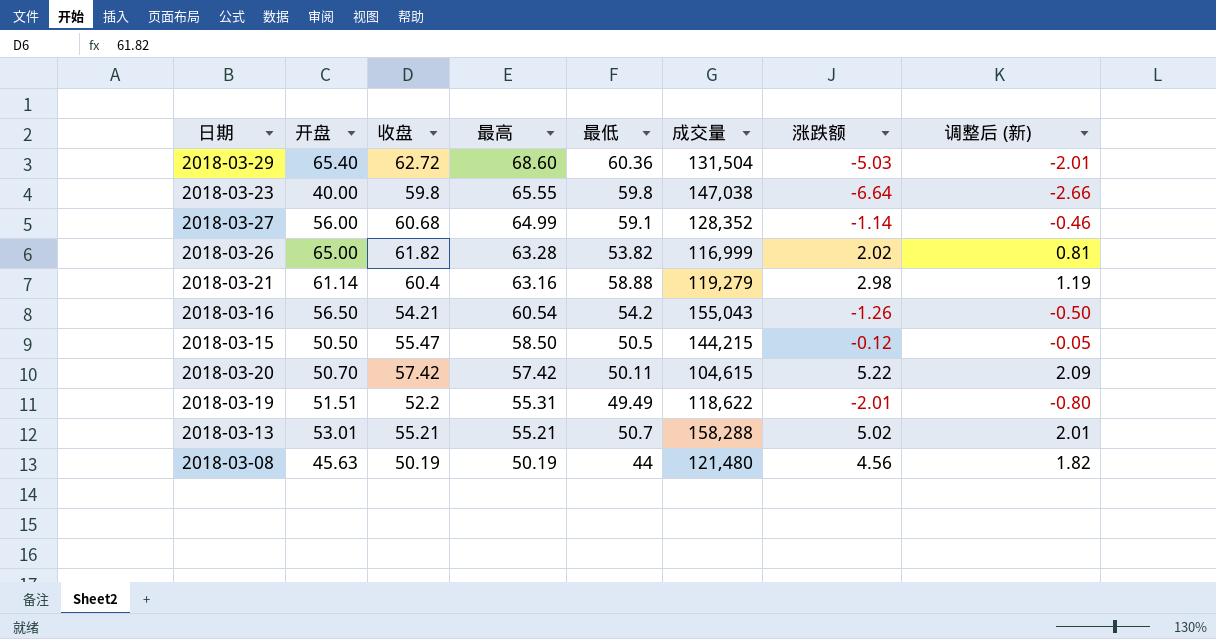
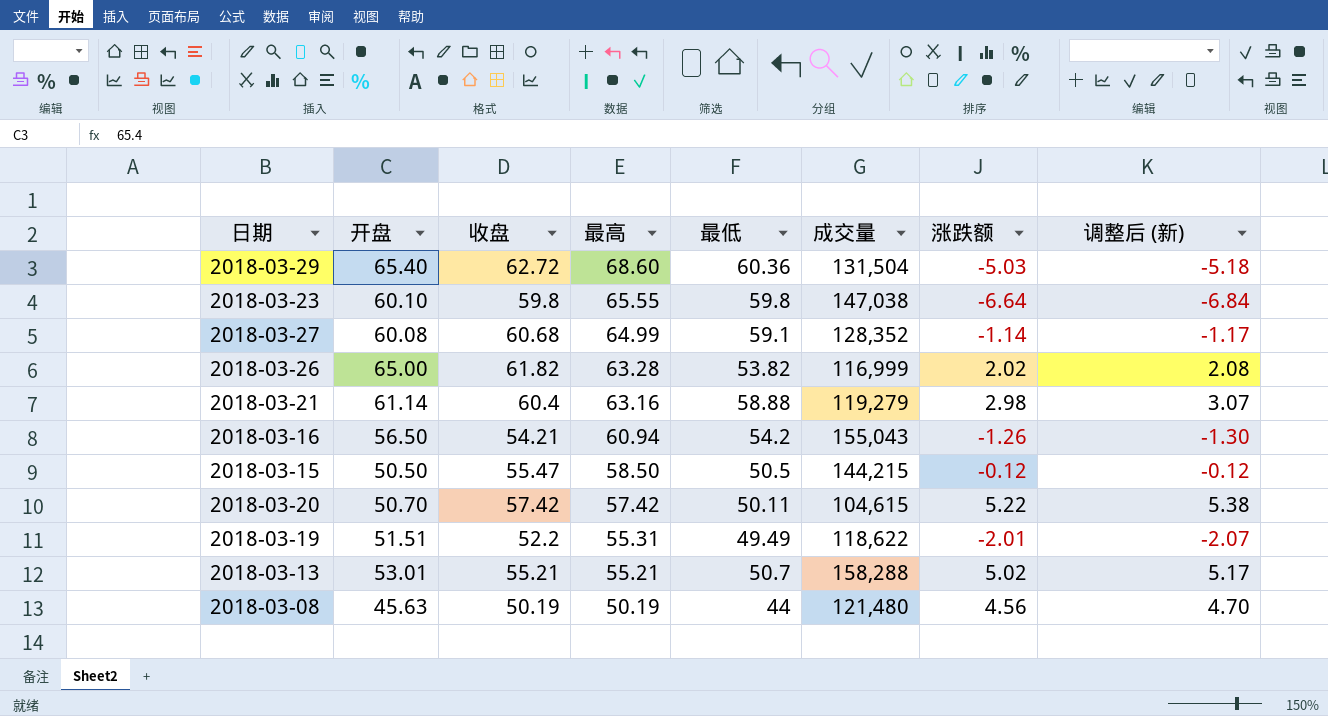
column 调整后 (新) | formula: [涨跌额] * 0.4 -> [涨跌额] * 1.03
2018-03-23 | 开盘: 40.00 -> 60.10
2018-03-27 | 开盘: 56.00 -> 60.08
2018-03-16 | 最高: 60.54 -> 60.94

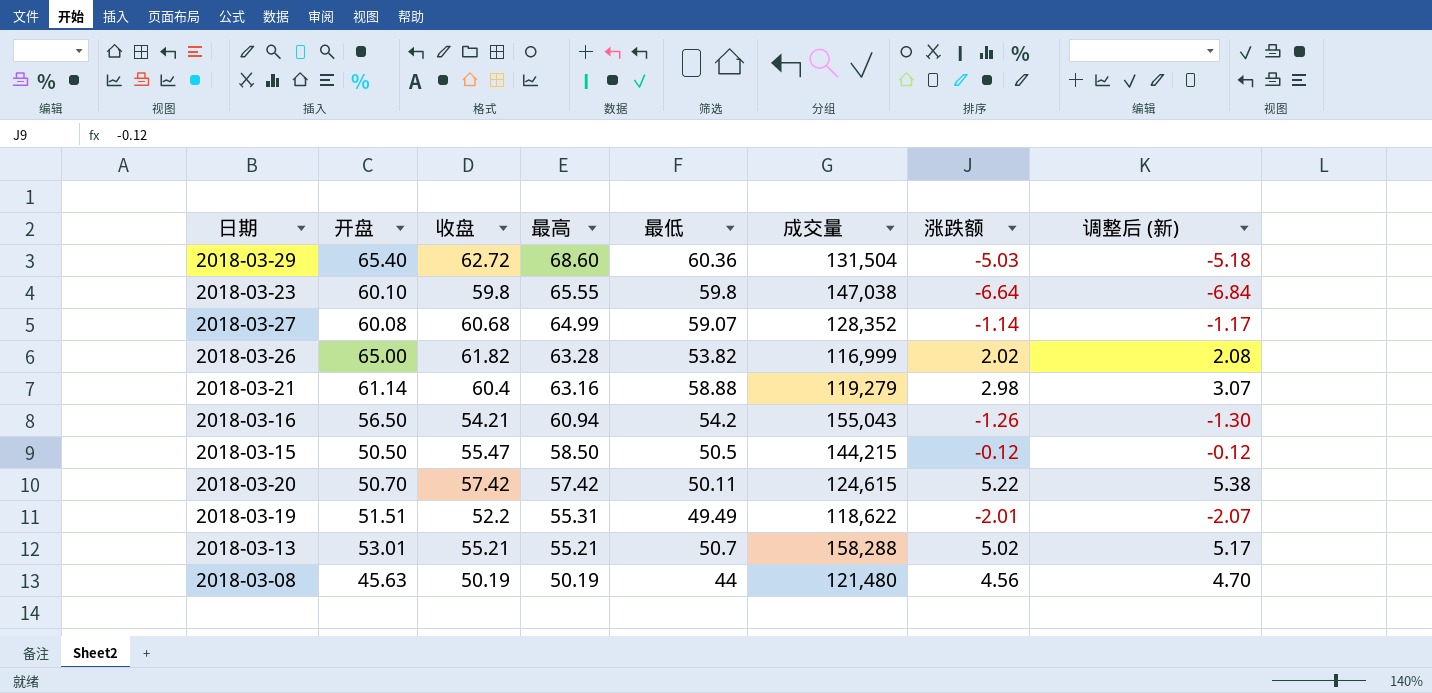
2018-03-27 | 最低: 59.1 -> 59.07
2018-03-20 | 成交量: 104,615 -> 124,615

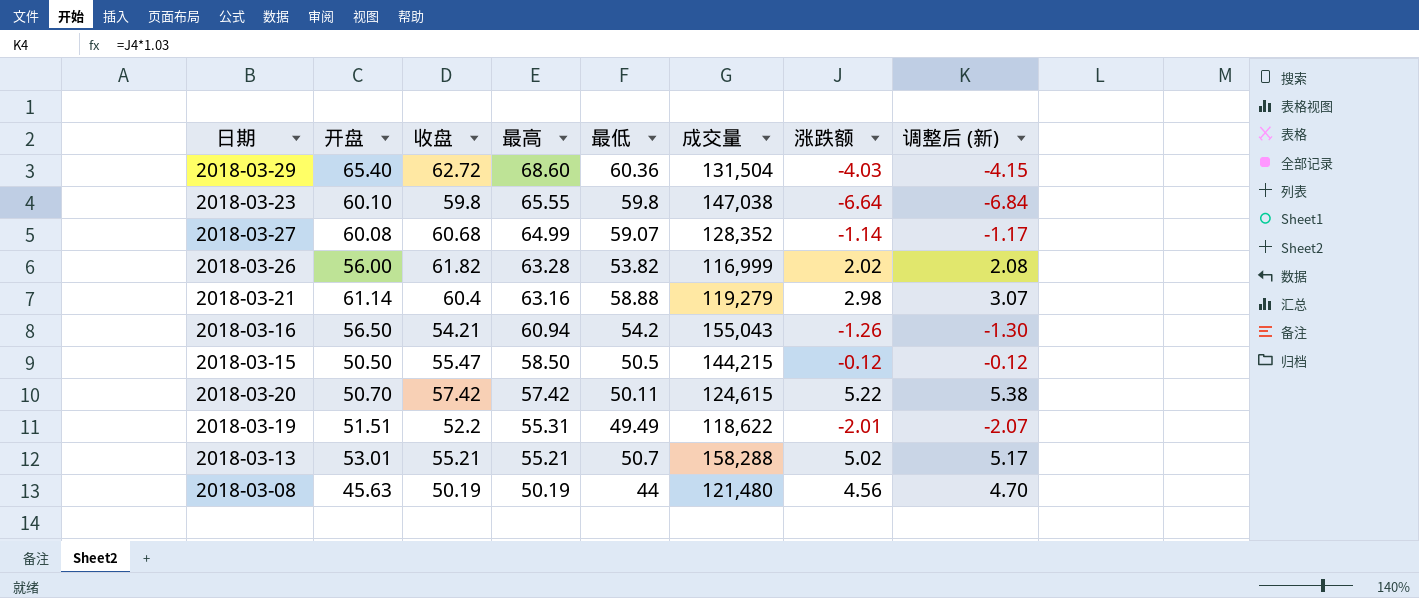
2018-03-29 | 涨跌额: -5.03 -> -4.03
2018-03-29 | 调整后 (新): -5.18 -> -4.15
2018-03-26 | 开盘: 65.00 -> 56.00

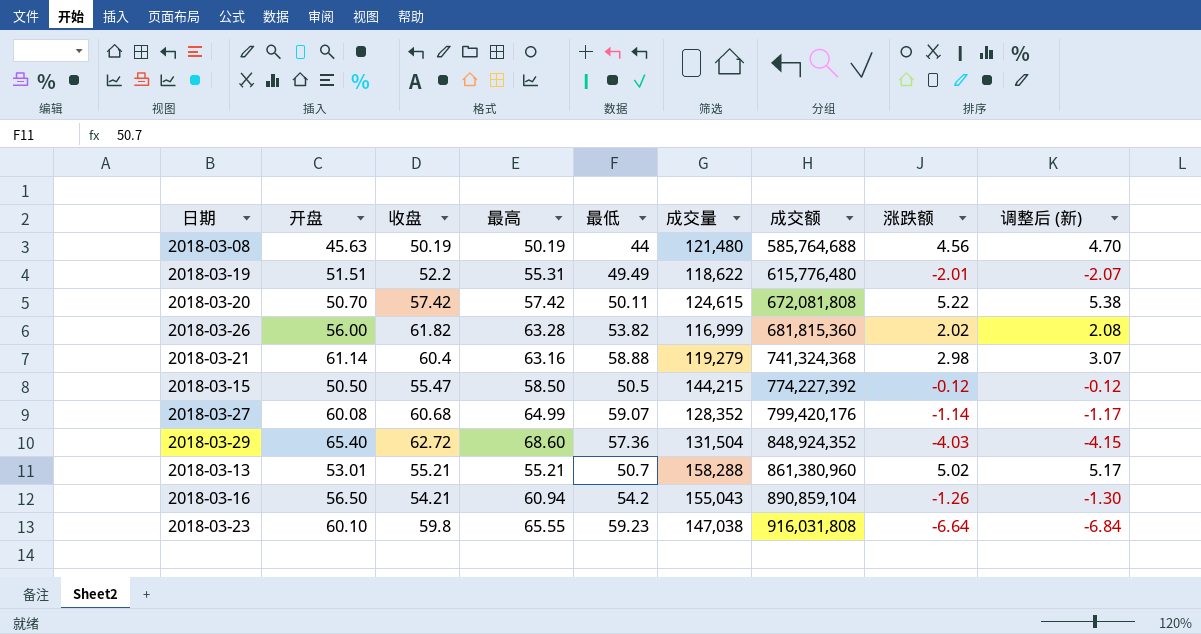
row order: 最高 descending -> 成交额 ascending
column 成交额 | position: none -> 7
2018-03-29 | 最低: 60.36 -> 57.36
2018-03-23 | 最低: 59.8 -> 59.23

